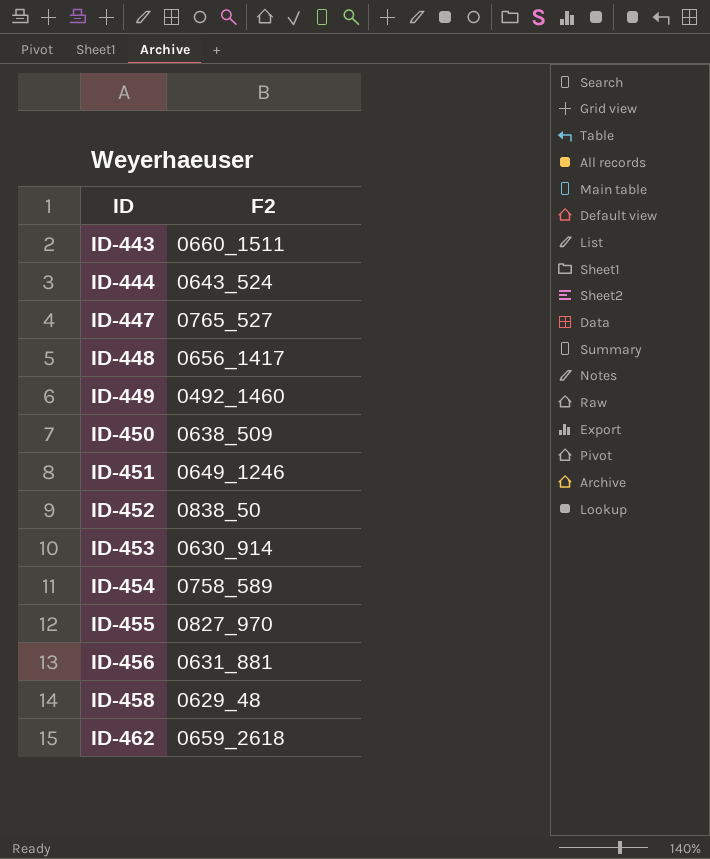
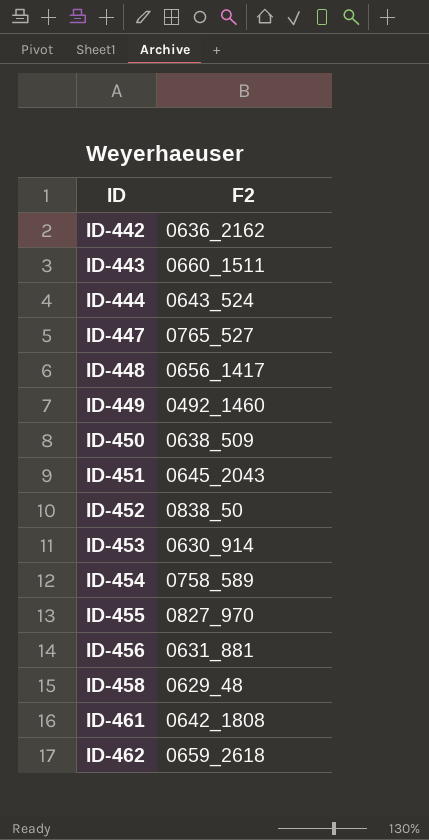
row ID-442: none -> 0636_2162
ID-451 | F2: 0649_1246 -> 0645_2043
row ID-461: none -> 0642_1808

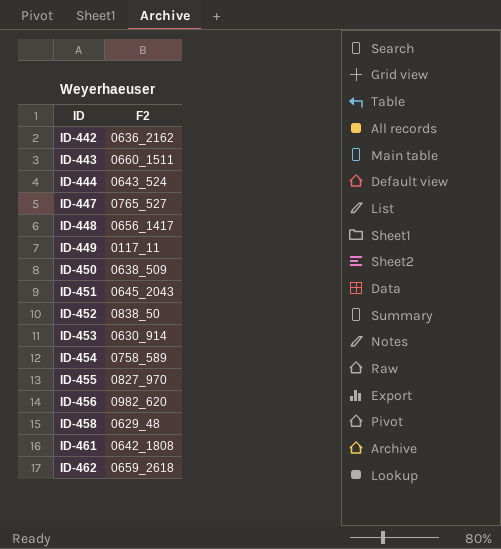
ID-449 | F2: 0492_1460 -> 0117_11
ID-456 | F2: 0631_881 -> 0982_620

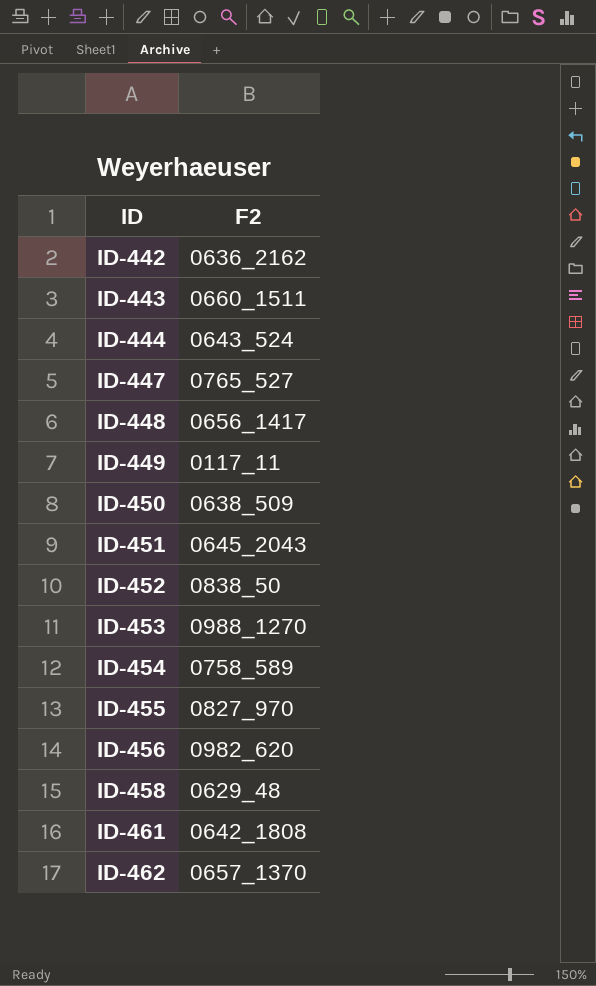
ID-453 | F2: 0630_914 -> 0988_1270
ID-462 | F2: 0659_2618 -> 0657_1370

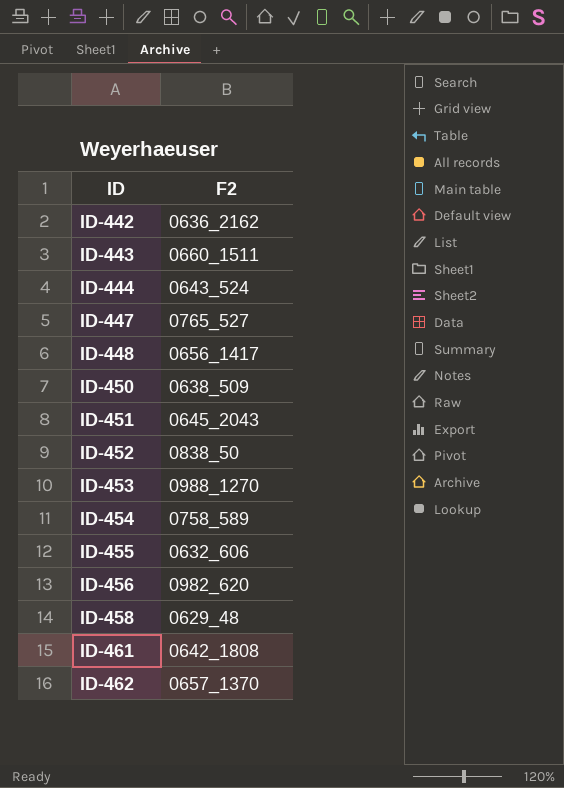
row ID-449: 0117_11 -> none
ID-455 | F2: 0827_970 -> 0632_606

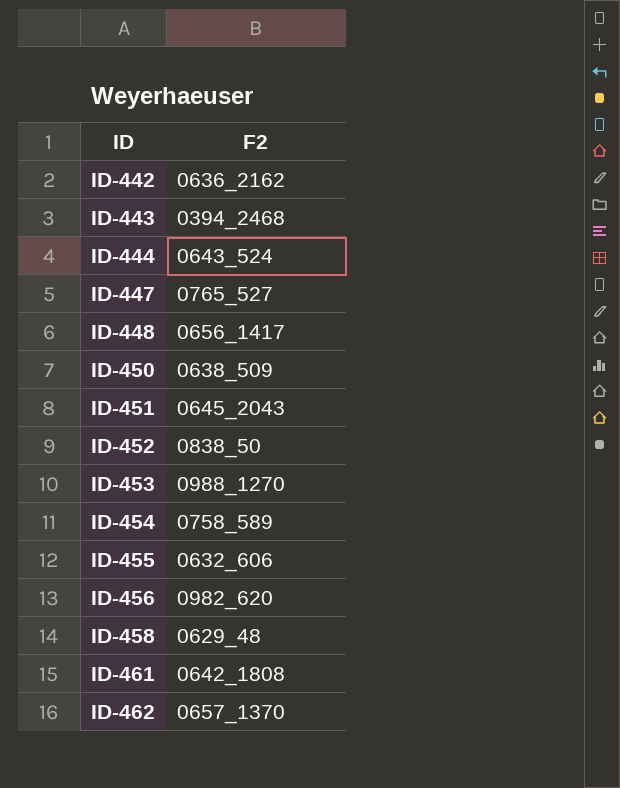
ID-443 | F2: 0660_1511 -> 0394_2468

